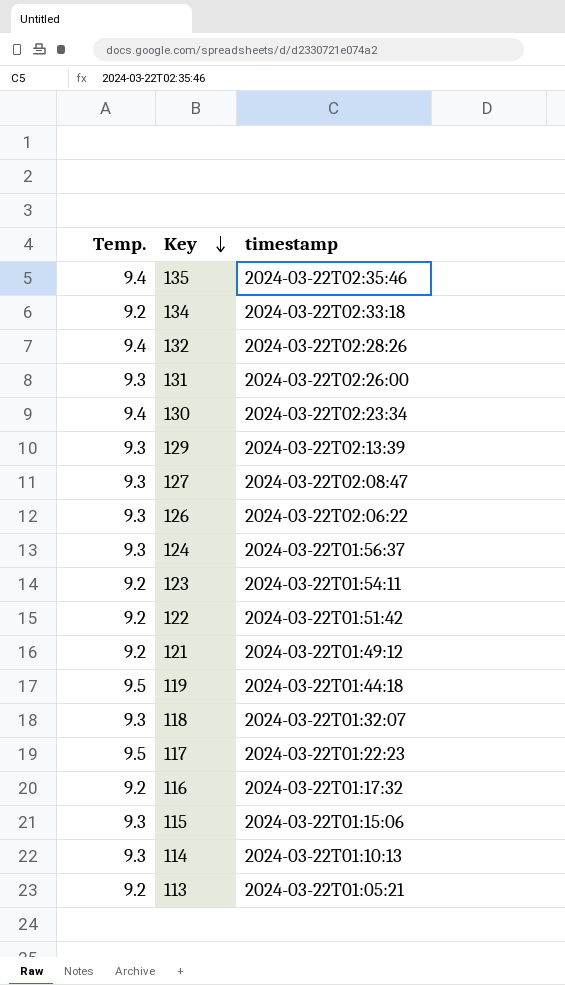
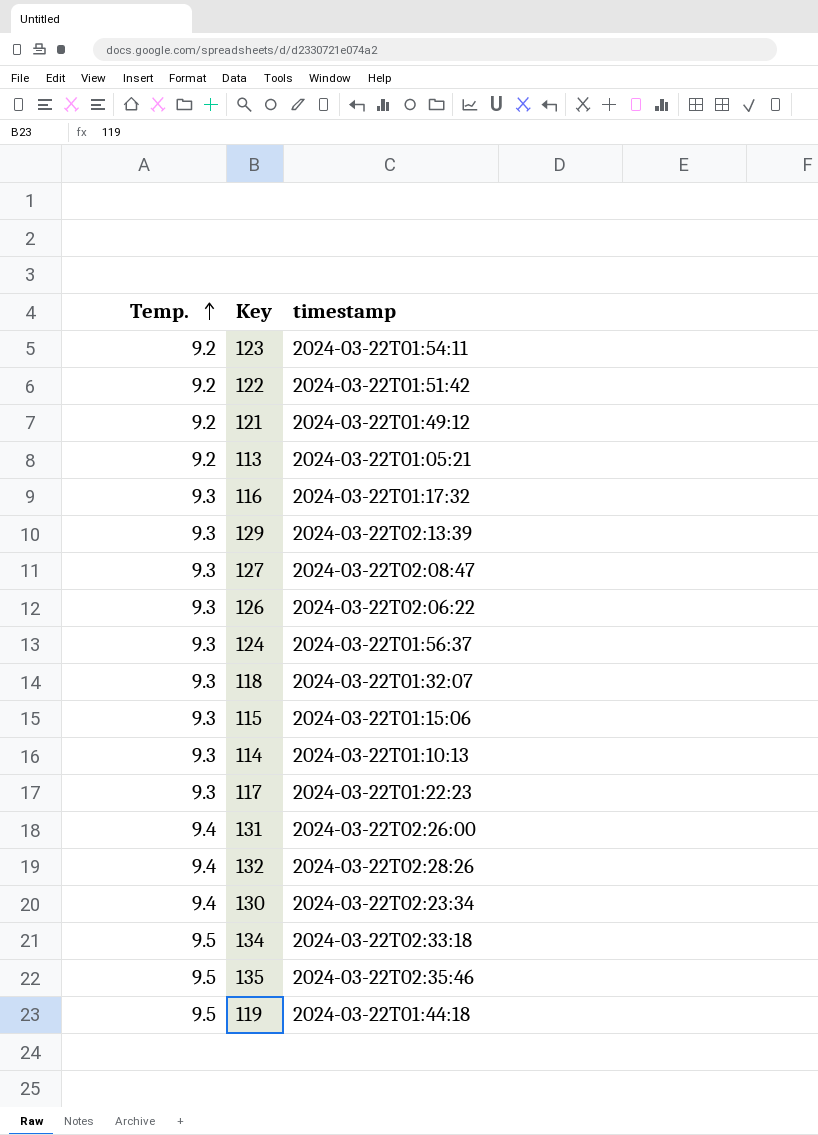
row order: Key descending -> Temp. ascending
116 | Temp.: 9.2 -> 9.3
117 | Temp.: 9.5 -> 9.3
131 | Temp.: 9.3 -> 9.4
134 | Temp.: 9.2 -> 9.5
135 | Temp.: 9.4 -> 9.5

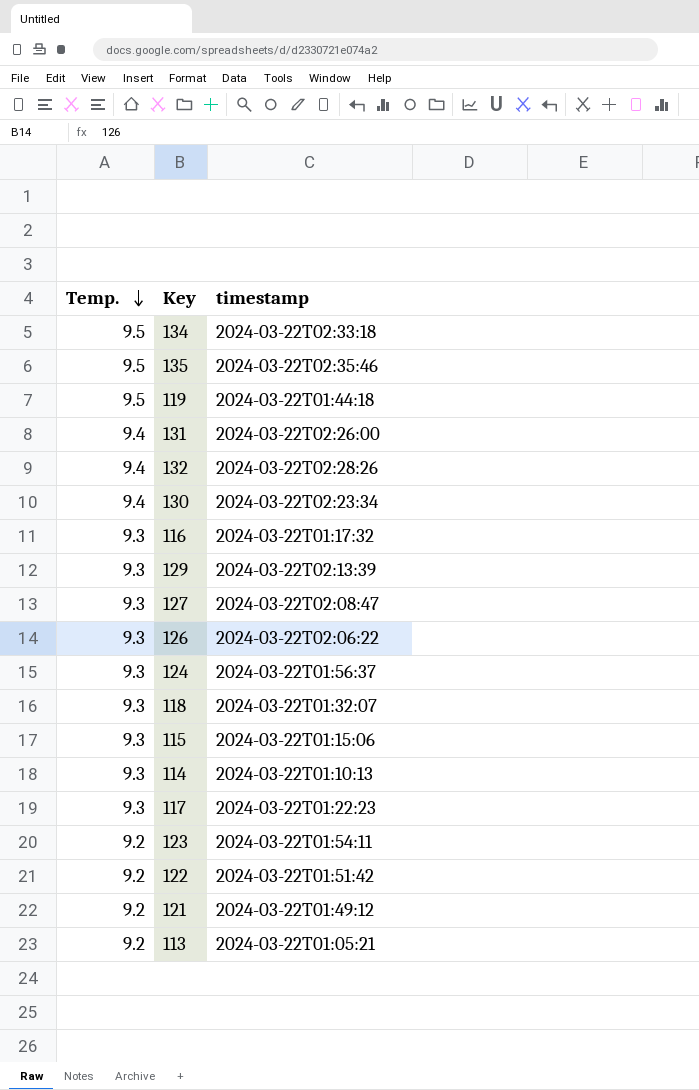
row order: Temp. ascending -> Temp. descending

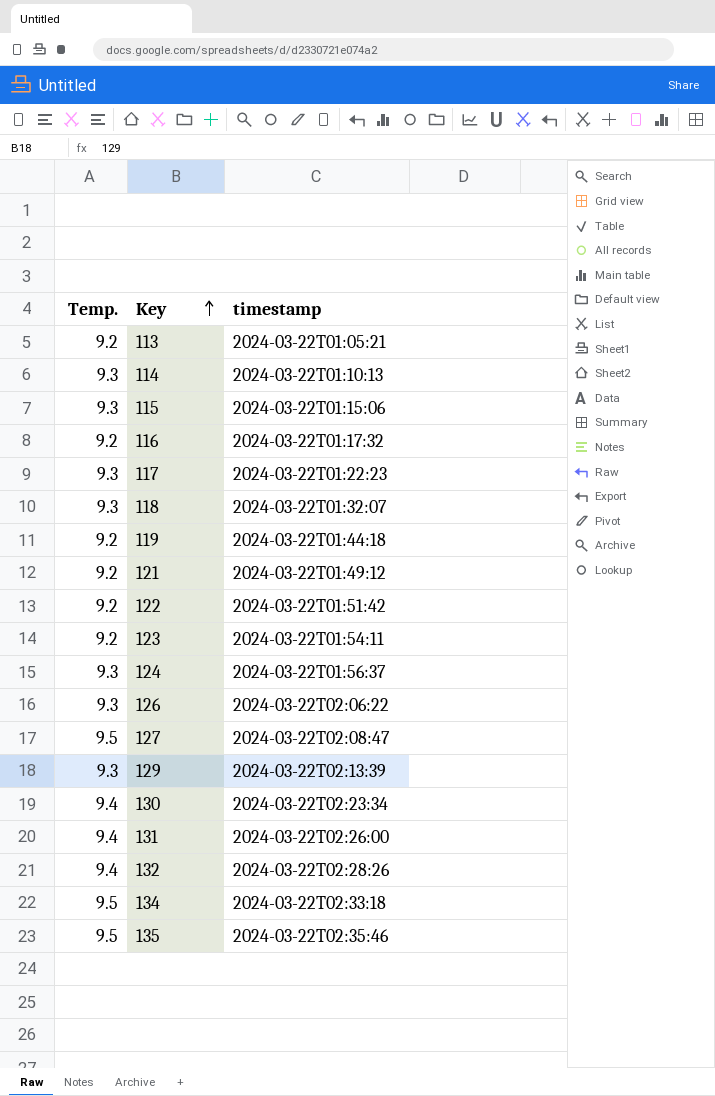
row order: Temp. descending -> Key ascending
116 | Temp.: 9.3 -> 9.2
119 | Temp.: 9.5 -> 9.2
127 | Temp.: 9.3 -> 9.5

